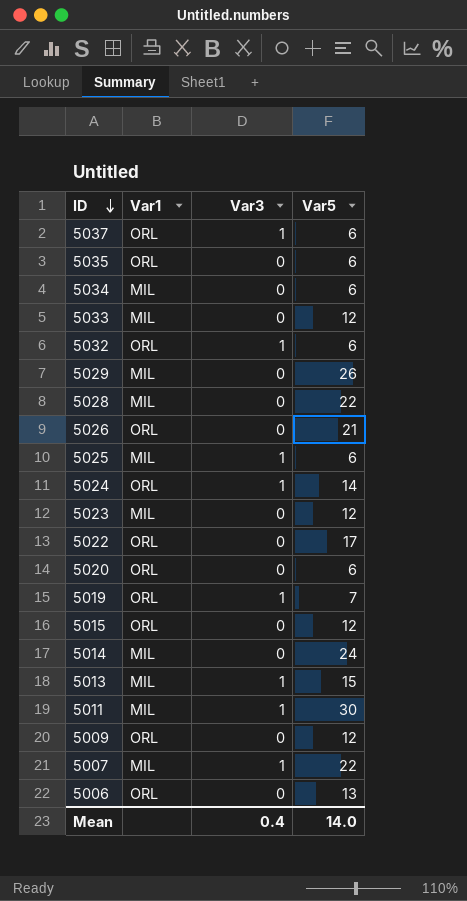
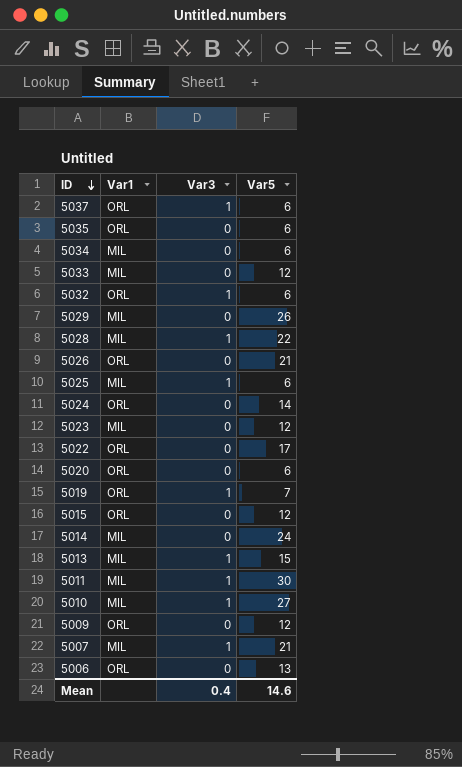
5028 | Var3: 0 -> 1
5024 | Var3: 1 -> 0
row 5010: none -> MIL | 1 | 27
5007 | Var5: 22 -> 21
Mean | Var5: 14.0 -> 14.6

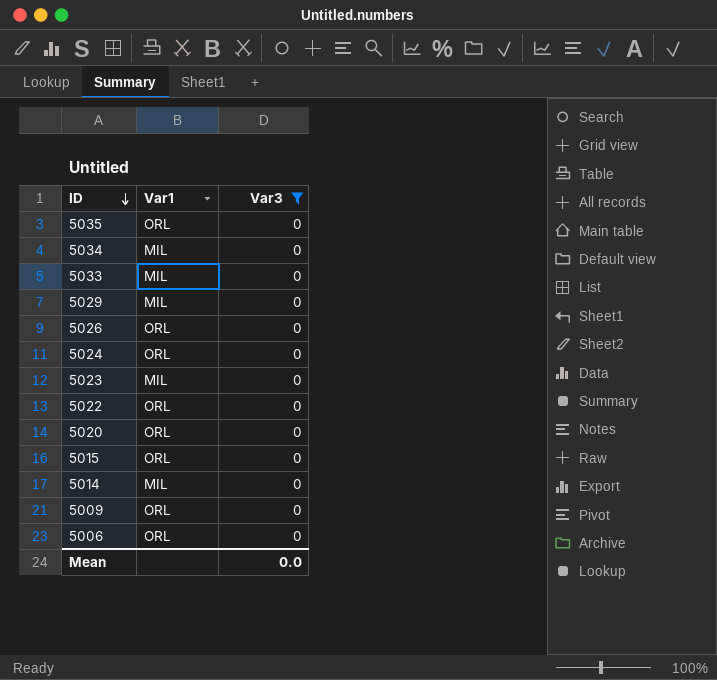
filter: none -> Var3 = 0
column Var5 | position: 4 -> none
Mean | Var3: 0.4 -> 0.0

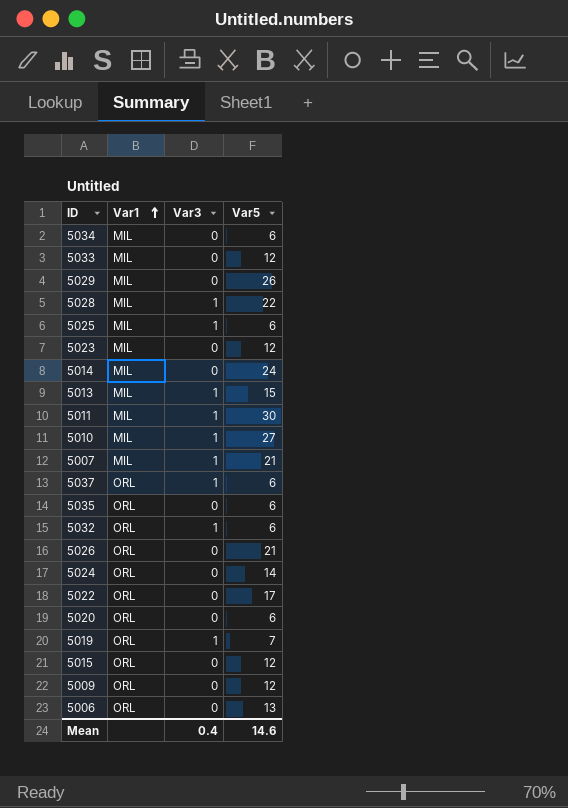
filter: Var3 = 0 -> none
row order: ID descending -> Var1 ascending
column Var5 | position: none -> 4
Mean | Var3: 0.0 -> 0.4

